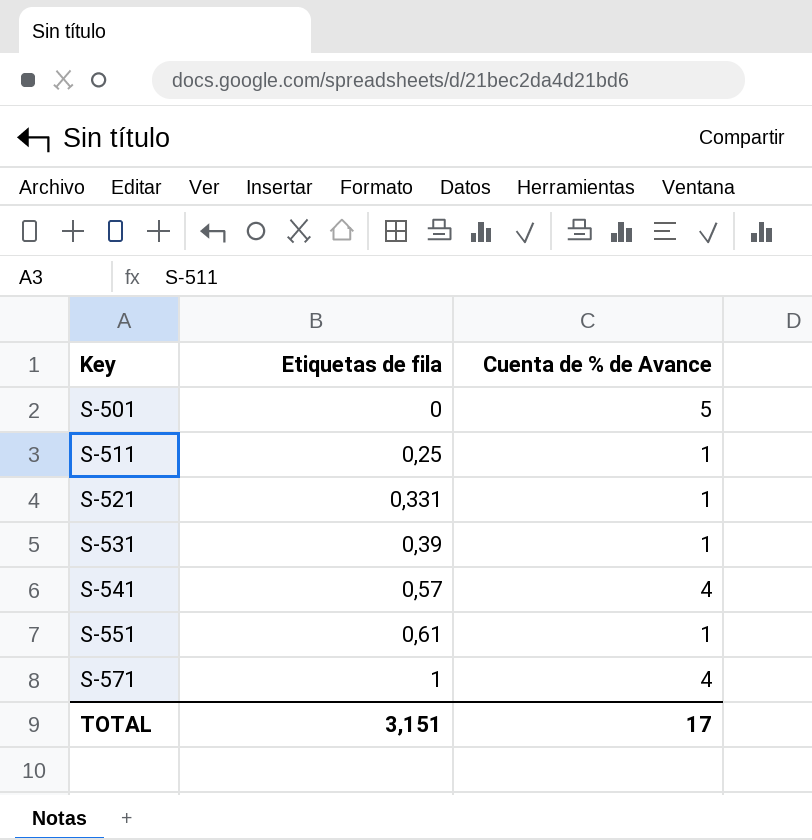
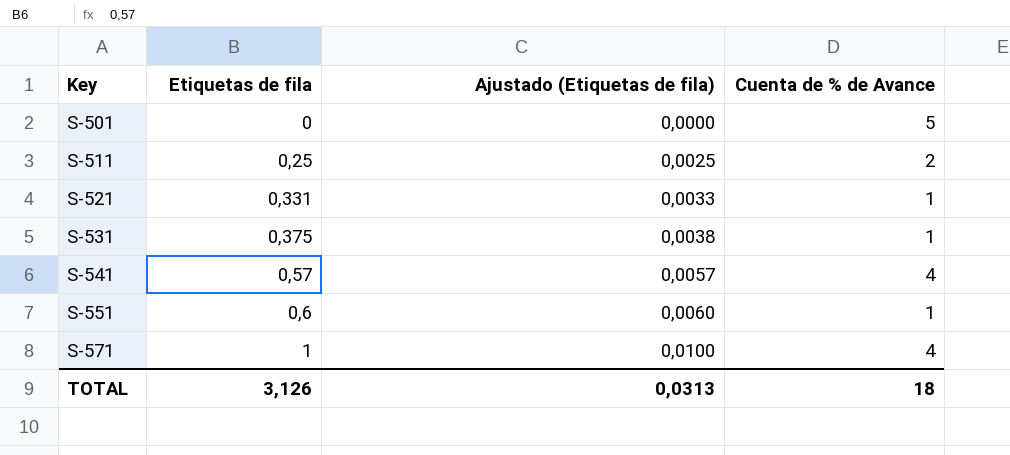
column Ajustado (Etiquetas de fila) | formula: none -> [Etiquetas de fila] * 0,01
S-511 | Cuenta de % de Avance: 1 -> 2
S-531 | Etiquetas de fila: 0,39 -> 0,375
S-551 | Etiquetas de fila: 0,61 -> 0,6
TOTAL | Etiquetas de fila: 3,151 -> 3,126
TOTAL | Cuenta de % de Avance: 17 -> 18

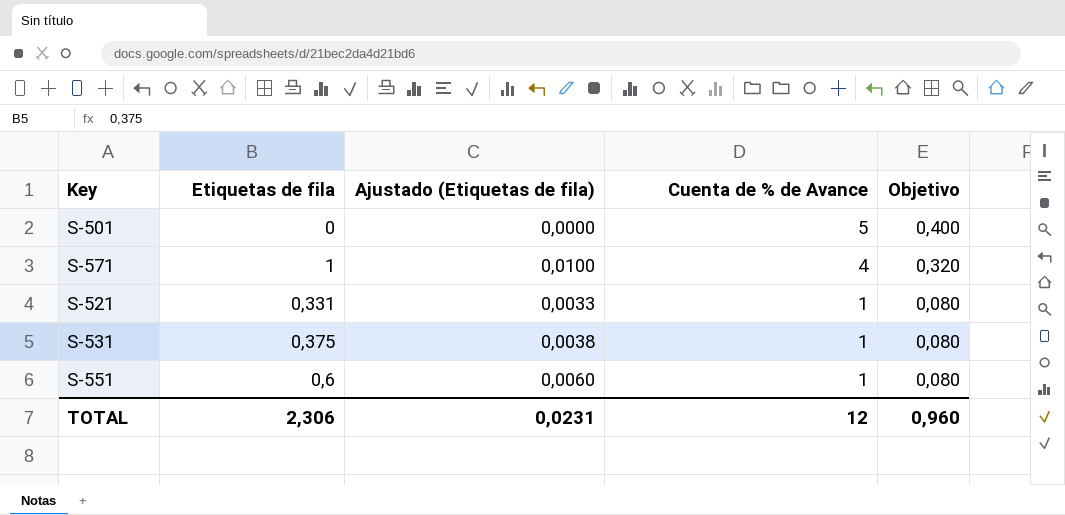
row order: Key ascending -> Cuenta de % de Avance descending
column Objetivo | formula: none -> [Cuenta de % de Avance] * 0,08
row S-511: 0,25 | 0,0025 | 2 -> none
row S-541: 0,57 | 0,0057 | 4 -> none
TOTAL | Etiquetas de fila: 3,126 -> 2,306
TOTAL | Ajustado (Etiquetas de fila): 0,0313 -> 0,0231
TOTAL | Cuenta de % de Avance: 18 -> 12

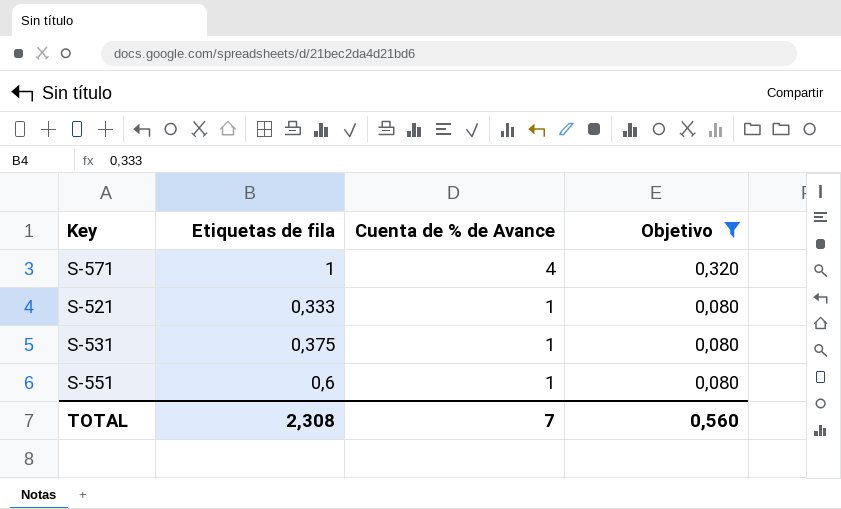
filter: none -> Objetivo != 0,400
column Ajustado (Etiquetas de fila) | formula: [Etiquetas de fila] * 0,01 -> none
S-521 | Etiquetas de fila: 0,331 -> 0,333
TOTAL | Etiquetas de fila: 2,306 -> 2,308
TOTAL | Cuenta de % de Avance: 12 -> 7
TOTAL | Objetivo: 0,960 -> 0,560

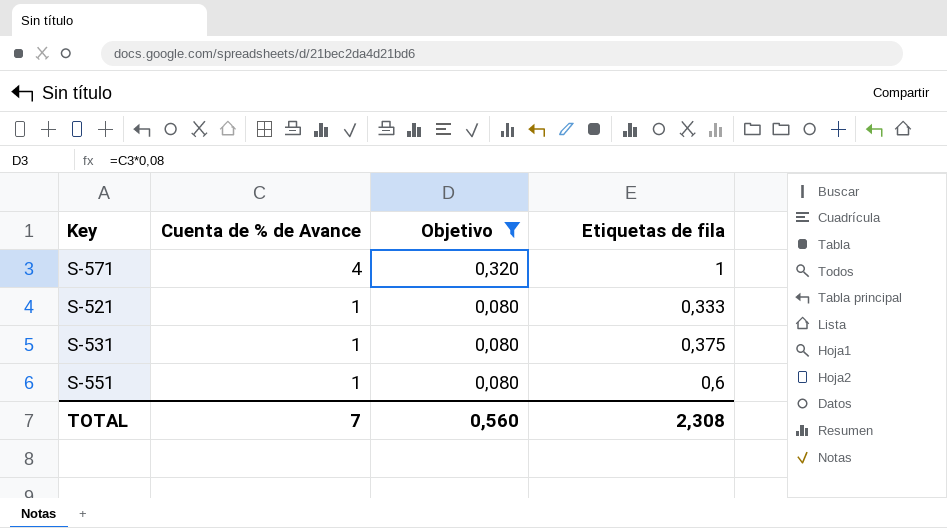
column Etiquetas de fila | position: 2 -> 4

